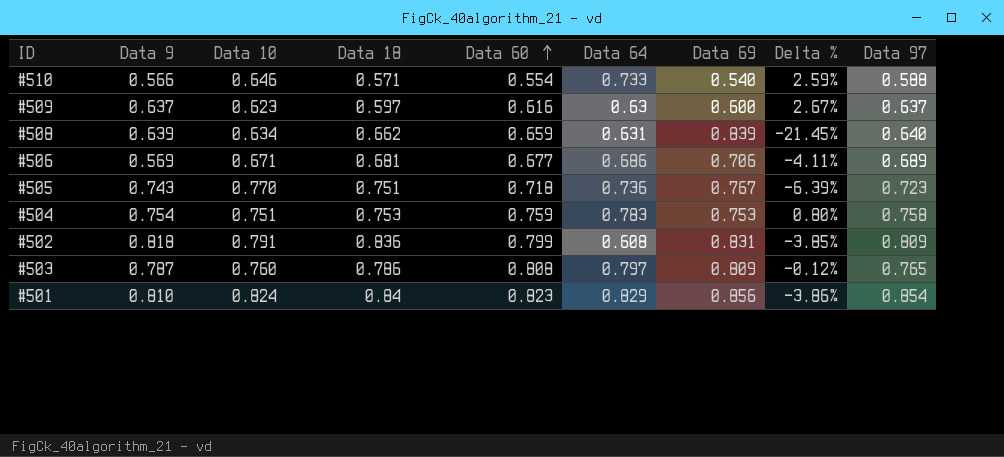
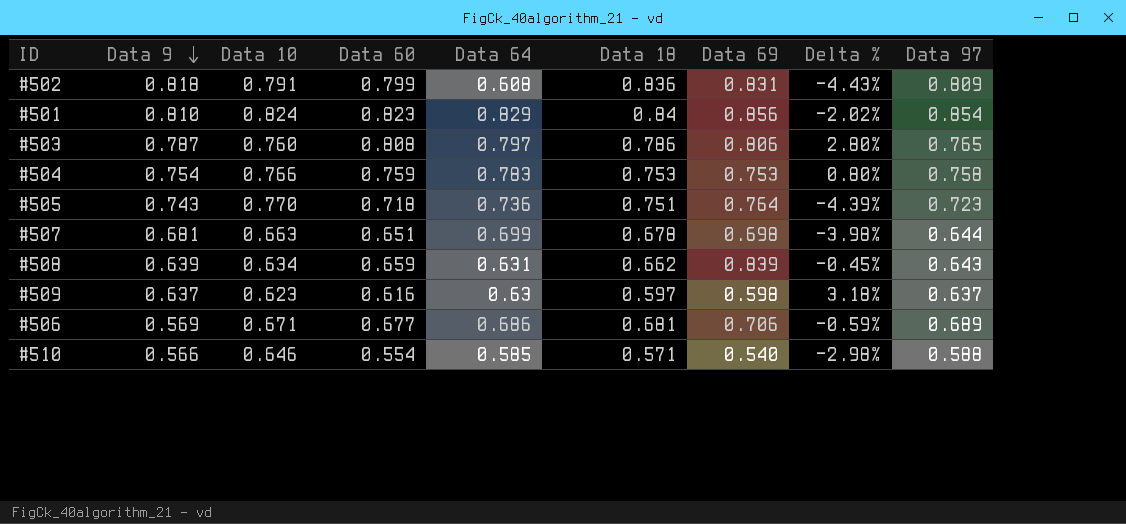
row order: Data 60 ascending -> Data 9 descending
column Data 18 | position: 4 -> 6
column Delta % | formula: ([Data 60] - [Data 69]) / [Data 69] -> ([Data 60] - [Data 18]) / [Data 18]
#503 | Data 69: 0.809 -> 0.806
#504 | Data 10: 0.751 -> 0.766
#505 | Data 69: 0.767 -> 0.764
row #507: none -> 0.681 | 0.663 | 0.651 | 0.699 | 0.678 | 0.698 | -3.98% | 0.644
#508 | Data 97: 0.640 -> 0.643
#509 | Data 69: 0.600 -> 0.598
#510 | Data 64: 0.733 -> 0.585

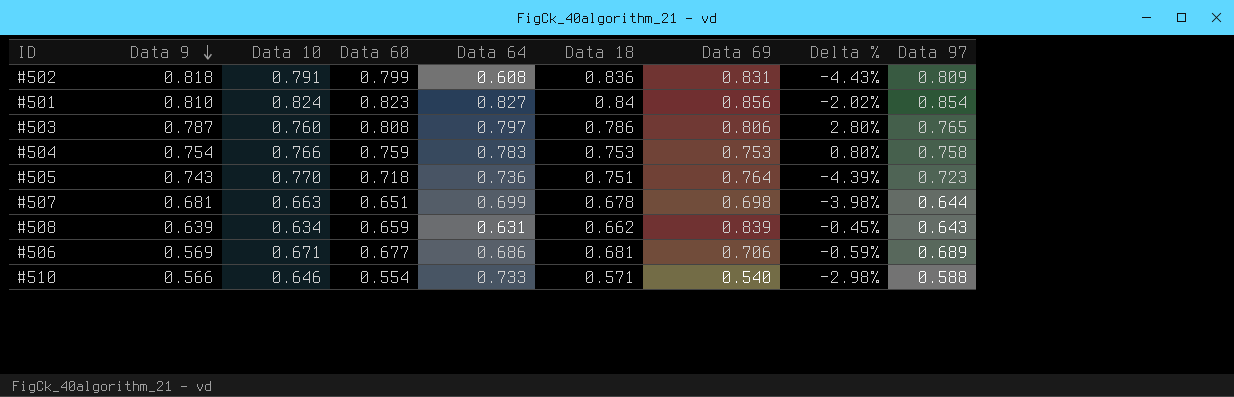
row #509: 0.637 | 0.623 | 0.616 | 0.63 | 0.597 | 0.598 | 3.18% | 0.637 -> none
#501 | Data 64: 0.829 -> 0.827
#510 | Data 64: 0.585 -> 0.733

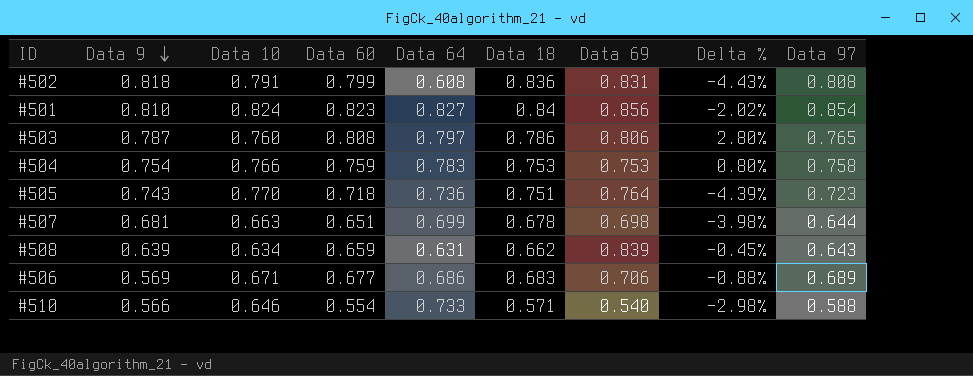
#502 | Data 97: 0.809 -> 0.808
#506 | Data 18: 0.681 -> 0.683
#506 | Delta %: -0.59% -> -0.88%

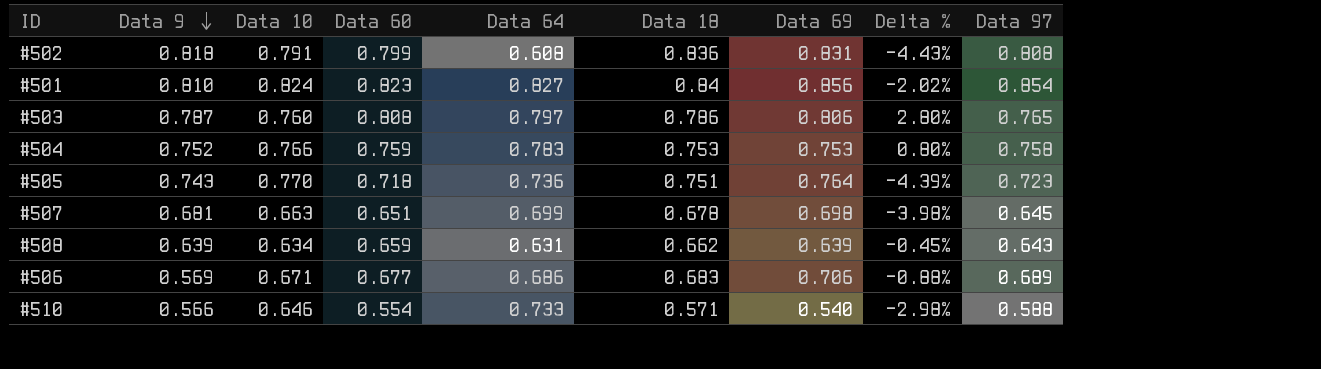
#504 | Data 9: 0.754 -> 0.752
#507 | Data 97: 0.644 -> 0.645
#508 | Data 69: 0.839 -> 0.639

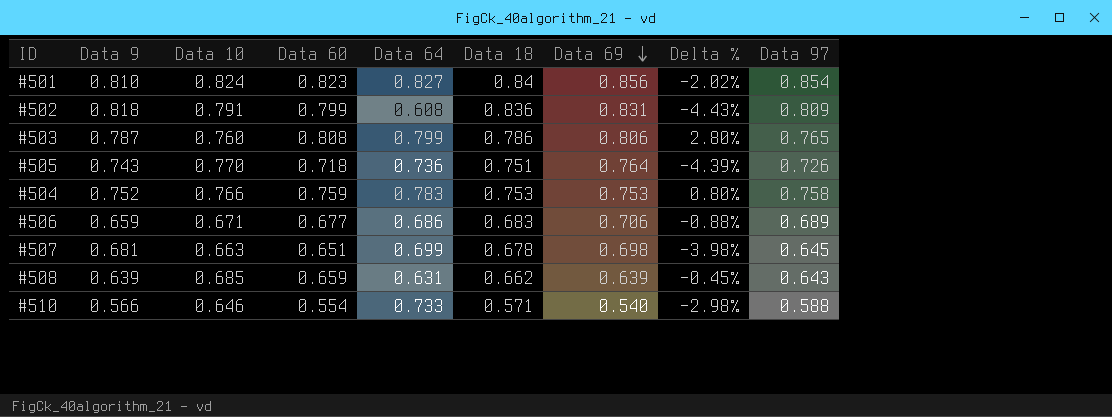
row order: Data 9 descending -> Data 69 descending
#502 | Data 97: 0.808 -> 0.809
#503 | Data 64: 0.797 -> 0.799
#505 | Data 97: 0.723 -> 0.726
#506 | Data 9: 0.569 -> 0.659
#508 | Data 10: 0.634 -> 0.685

